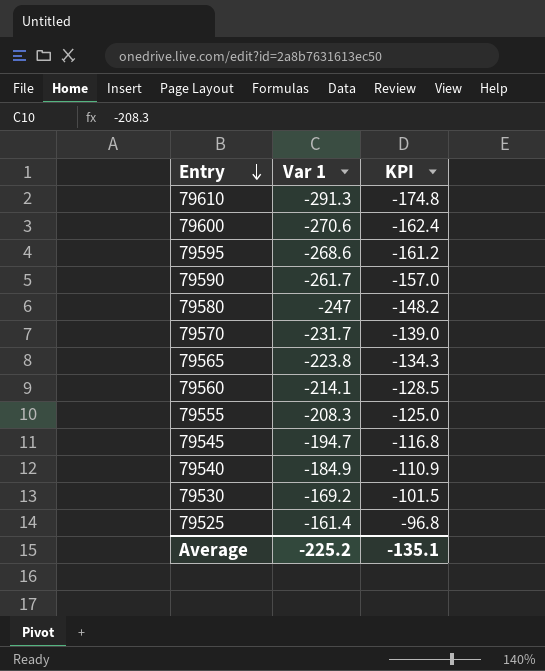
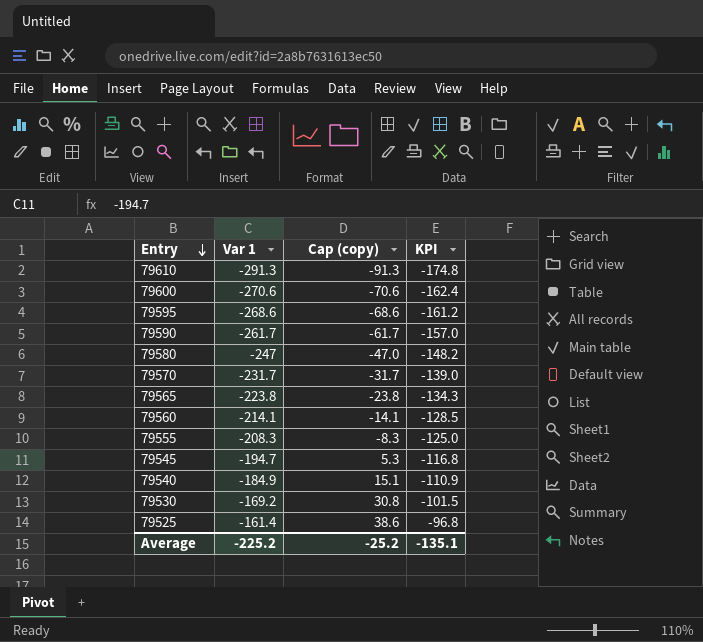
column Cap (copy) | formula: none -> [Var 1] + 200

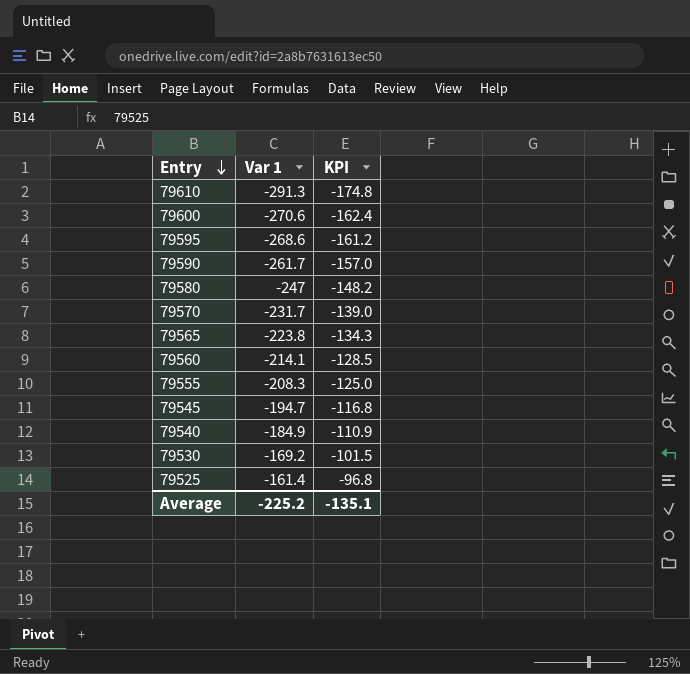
column Cap (copy) | formula: [Var 1] + 200 -> none

